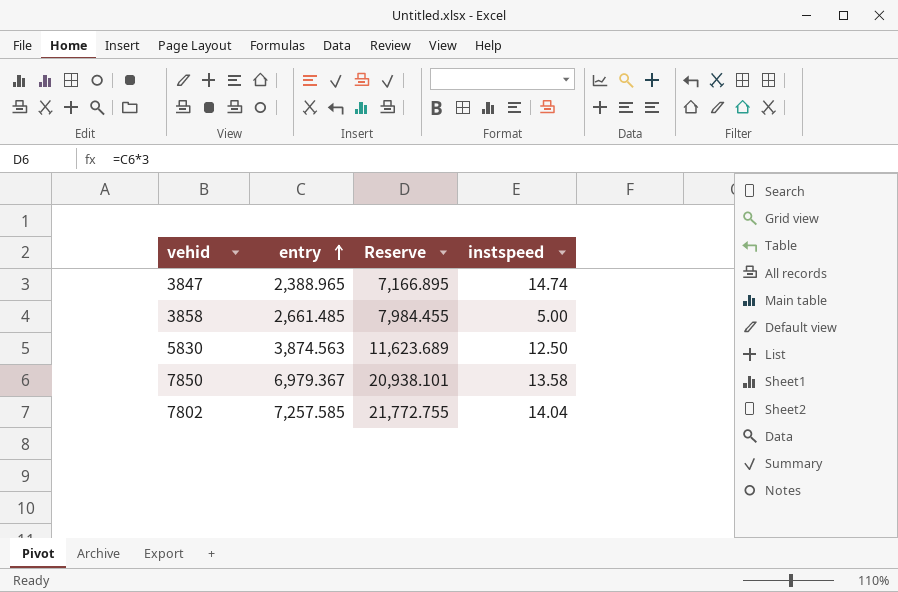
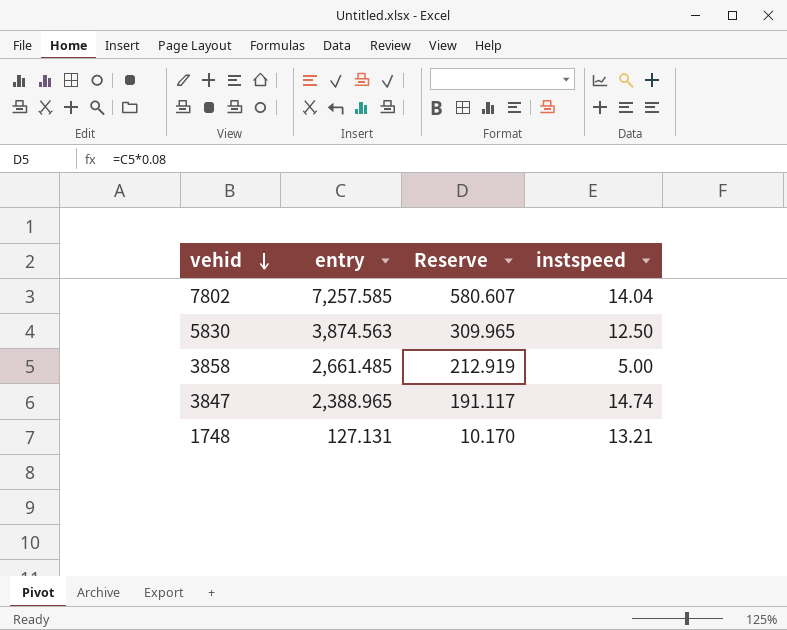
row order: entry ascending -> vehid descending
column Reserve | formula: [entry] * 3 -> [entry] * 0.08
row 7850: 6,979.367 | 20,938.101 | 13.58 -> none
row 1748: none -> 127.131 | 10.170 | 13.21

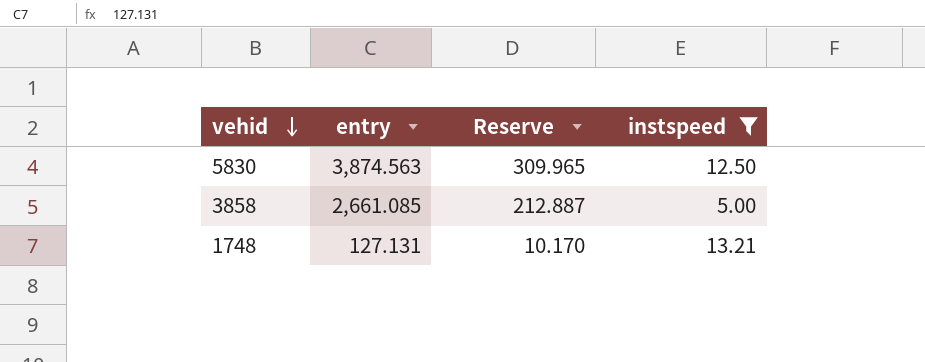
filter: none -> instspeed <= 13.21
3858 | entry: 2,661.485 -> 2,661.085
3858 | Reserve: 212.919 -> 212.887

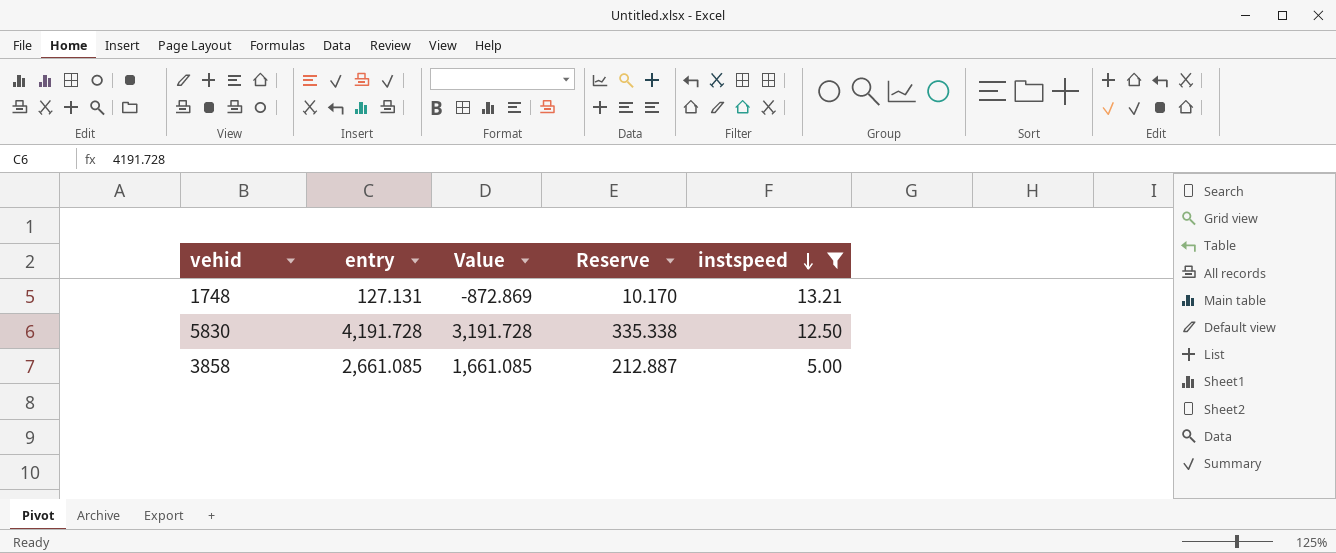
row order: vehid descending -> instspeed descending
column Value | formula: none -> [entry] - 1000
5830 | entry: 3,874.563 -> 4,191.728
5830 | Reserve: 309.965 -> 335.338

